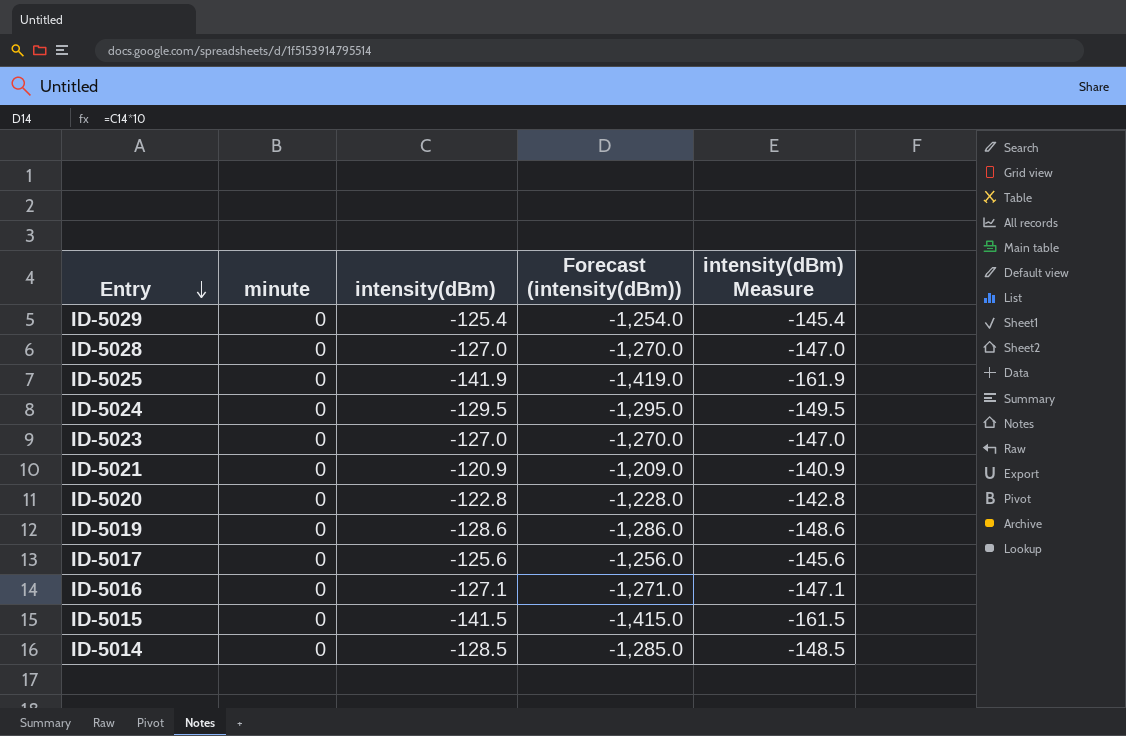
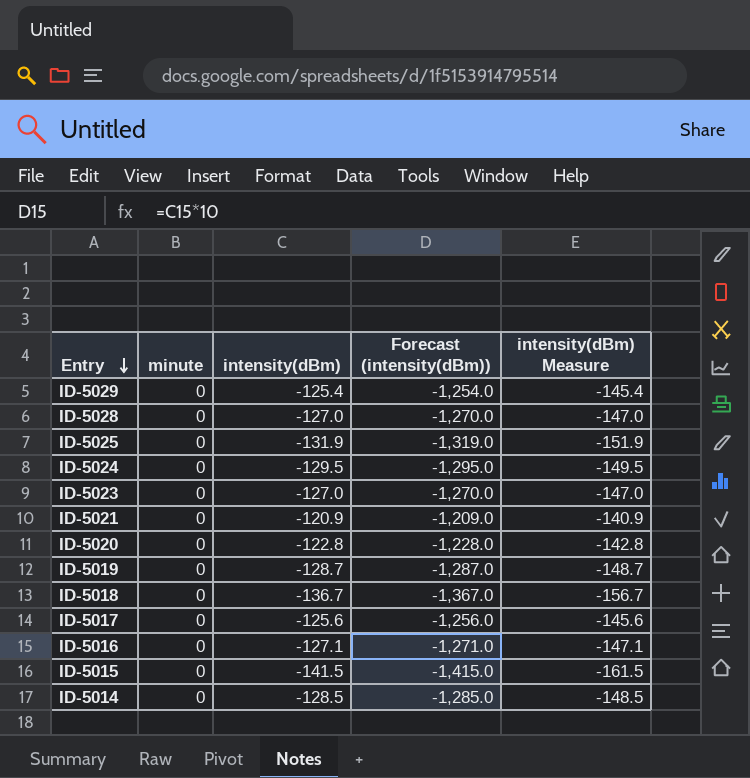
ID-5025 | intensity(dBm): -141.9 -> -131.9
ID-5025 | Forecast (intensity(dBm)): -1,419.0 -> -1,319.0
ID-5025 | intensity(dBm) Measure: -161.9 -> -151.9
ID-5019 | intensity(dBm): -128.6 -> -128.7
ID-5019 | Forecast (intensity(dBm)): -1,286.0 -> -1,287.0
ID-5019 | intensity(dBm) Measure: -148.6 -> -148.7
row ID-5018: none -> 0 | -136.7 | -1,367.0 | -156.7

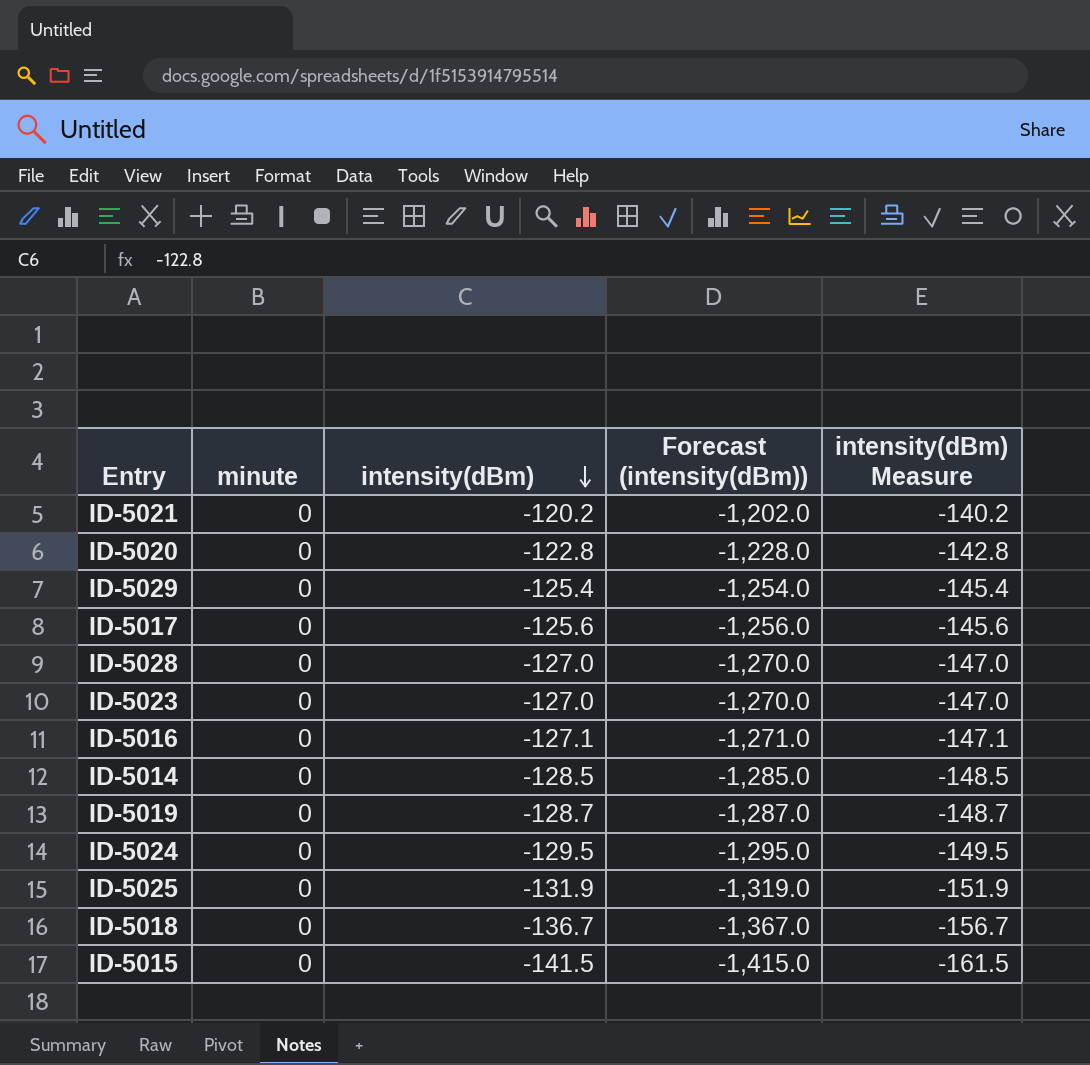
row order: Entry descending -> intensity(dBm) descending
ID-5021 | intensity(dBm): -120.9 -> -120.2
ID-5021 | Forecast (intensity(dBm)): -1,209.0 -> -1,202.0
ID-5021 | intensity(dBm) Measure: -140.9 -> -140.2

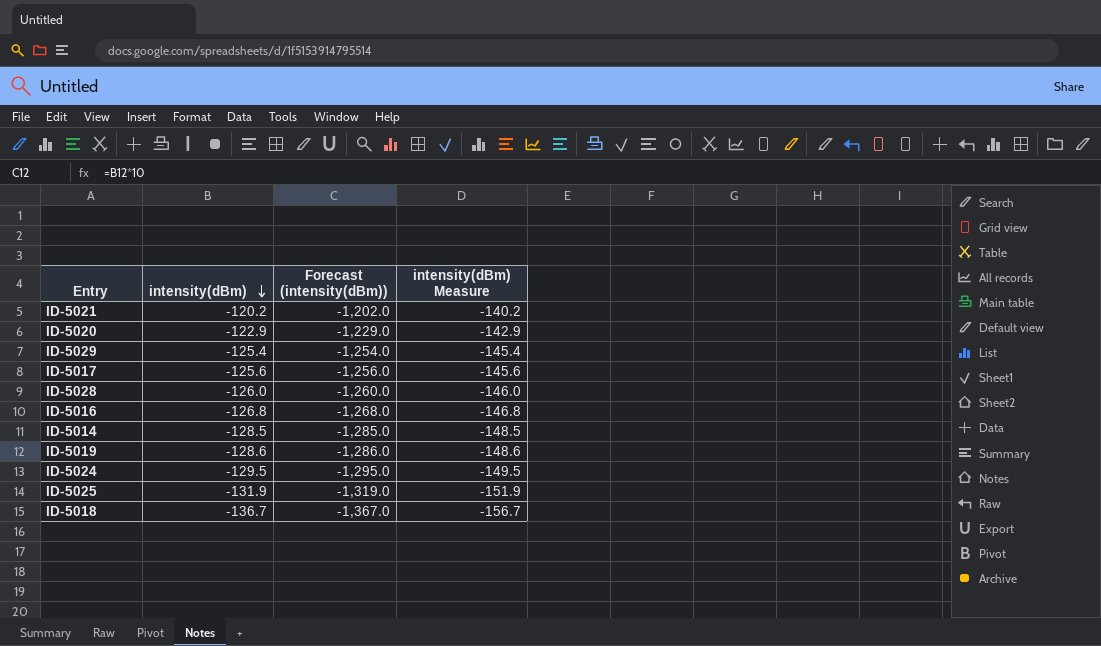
column minute | position: 2 -> none
row ID-5023: 0 | -127.0 | -1,270.0 | -147.0 -> none
row ID-5015: 0 | -141.5 | -1,415.0 | -161.5 -> none
ID-5020 | intensity(dBm): -122.8 -> -122.9
ID-5020 | Forecast (intensity(dBm)): -1,228.0 -> -1,229.0
ID-5020 | intensity(dBm) Measure: -142.8 -> -142.9
ID-5028 | intensity(dBm): -127.0 -> -126.0
ID-5028 | Forecast (intensity(dBm)): -1,270.0 -> -1,260.0
ID-5028 | intensity(dBm) Measure: -147.0 -> -146.0
ID-5016 | intensity(dBm): -127.1 -> -126.8
ID-5016 | Forecast (intensity(dBm)): -1,271.0 -> -1,268.0
ID-5016 | intensity(dBm) Measure: -147.1 -> -146.8
ID-5019 | intensity(dBm): -128.7 -> -128.6
ID-5019 | Forecast (intensity(dBm)): -1,287.0 -> -1,286.0
ID-5019 | intensity(dBm) Measure: -148.7 -> -148.6

